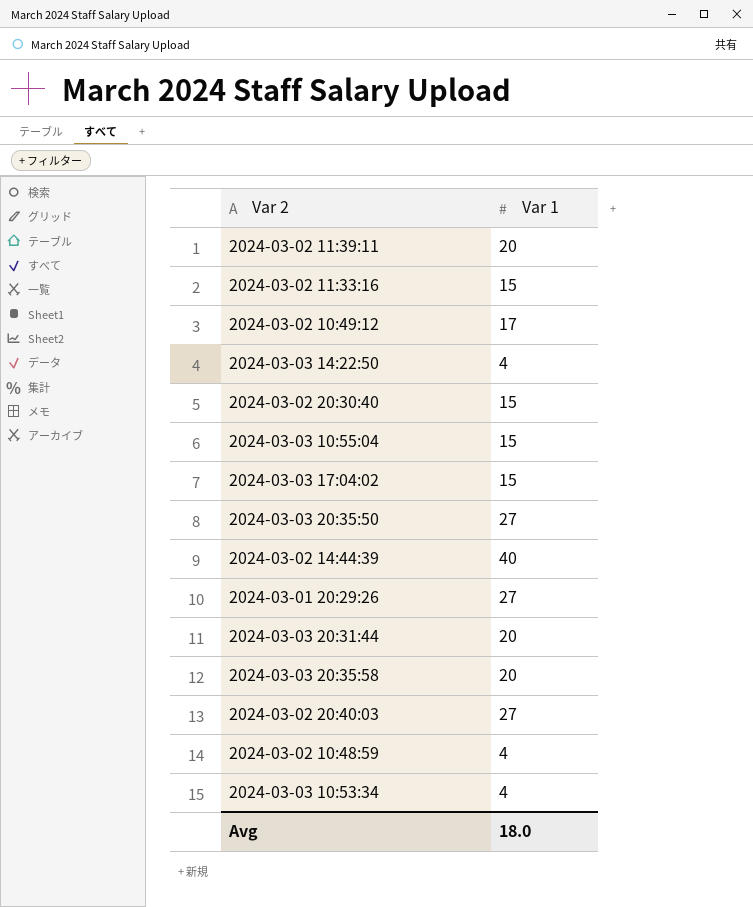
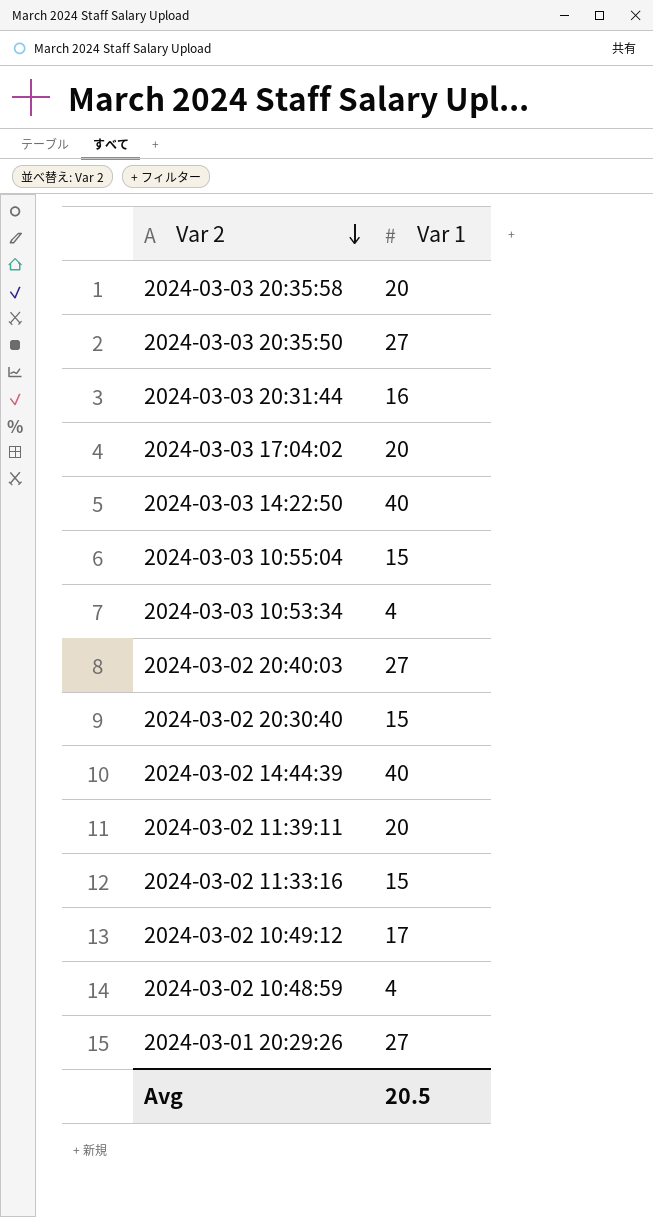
row order: none -> Var 2 descending
2024-03-03 20:31:44 | Var 1: 20 -> 16
2024-03-03 17:04:02 | Var 1: 15 -> 20
2024-03-03 14:22:50 | Var 1: 4 -> 40
Avg | Var 1: 18.0 -> 20.5

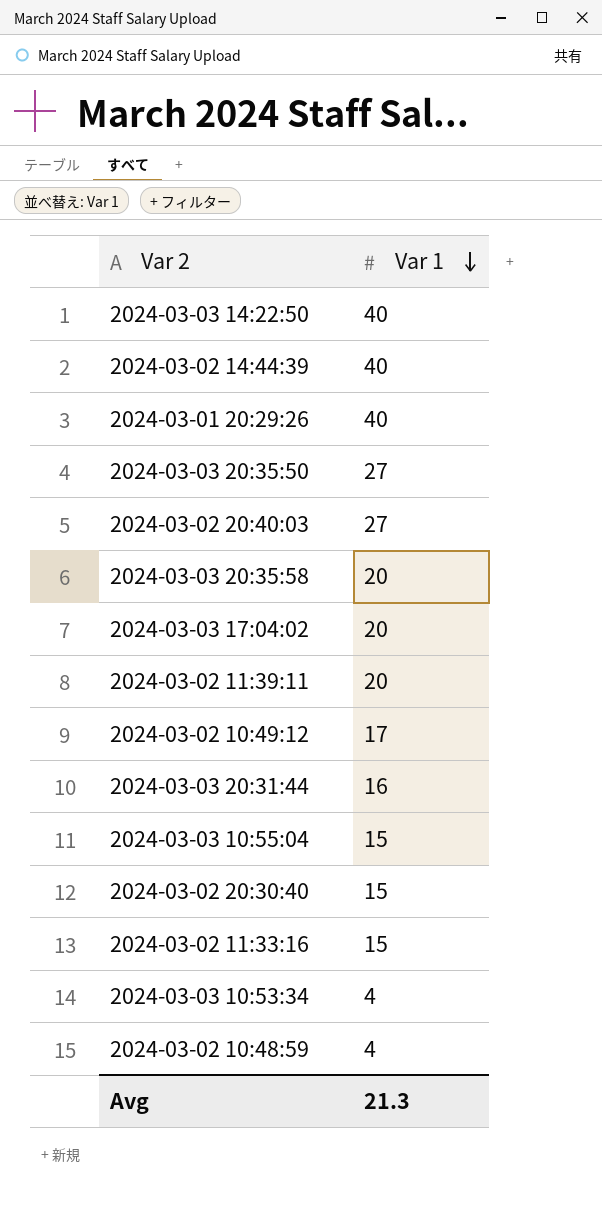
row order: Var 2 descending -> Var 1 descending
2024-03-01 20:29:26 | Var 1: 27 -> 40
Avg | Var 1: 20.5 -> 21.3

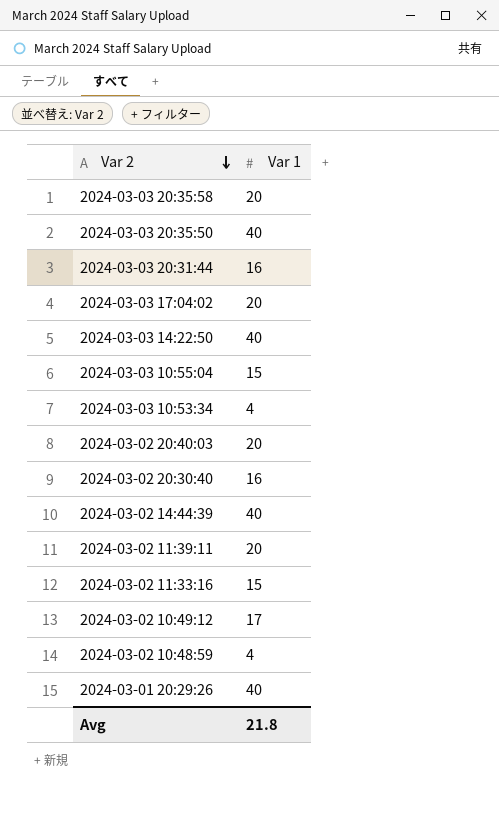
row order: Var 1 descending -> Var 2 descending
2024-03-03 20:35:50 | Var 1: 27 -> 40
2024-03-02 20:40:03 | Var 1: 27 -> 20
2024-03-02 20:30:40 | Var 1: 15 -> 16
Avg | Var 1: 21.3 -> 21.8

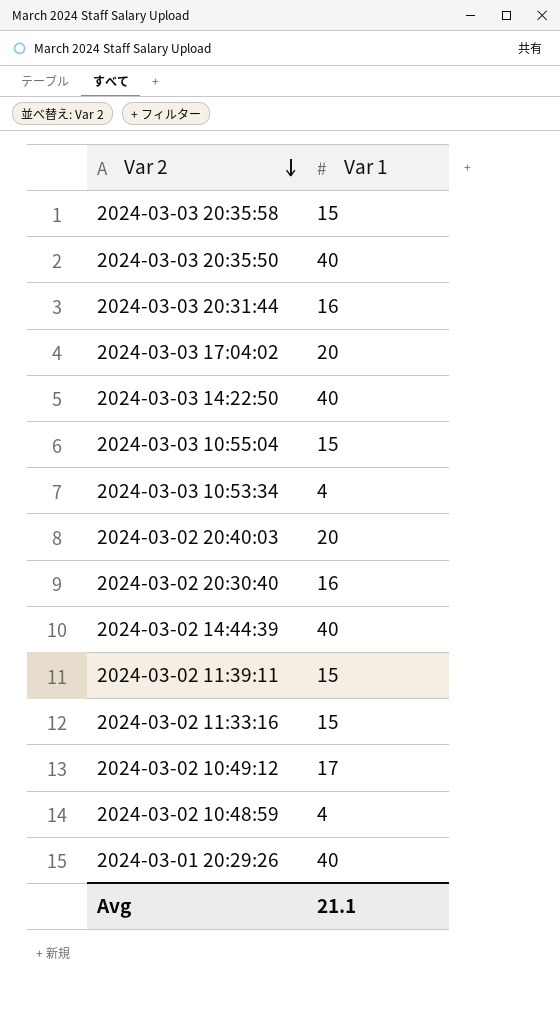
2024-03-03 20:35:58 | Var 1: 20 -> 15
2024-03-02 11:39:11 | Var 1: 20 -> 15
Avg | Var 1: 21.8 -> 21.1

